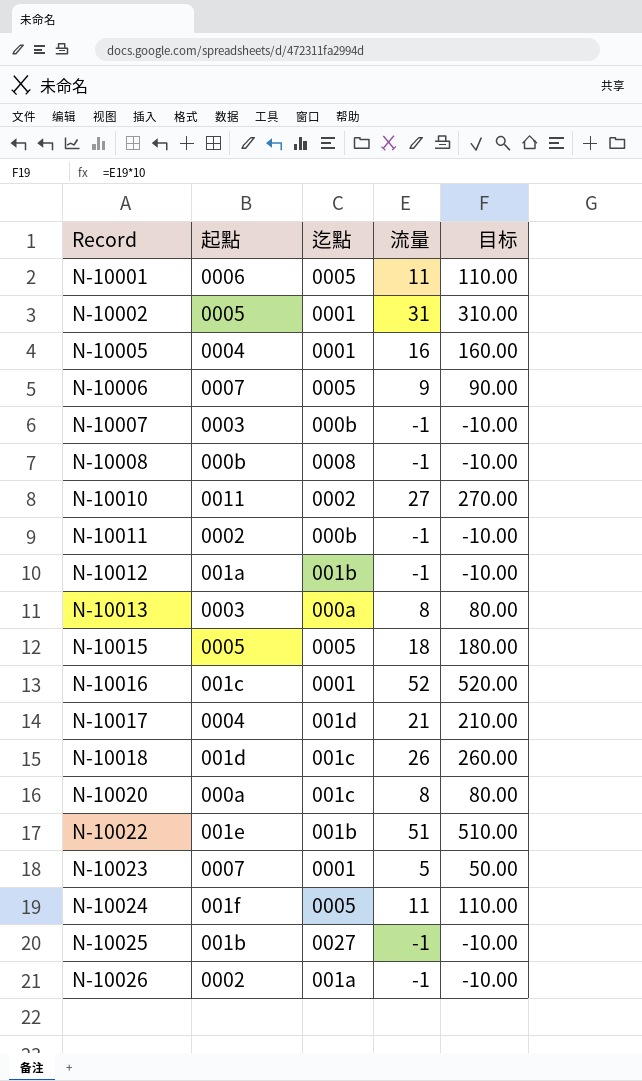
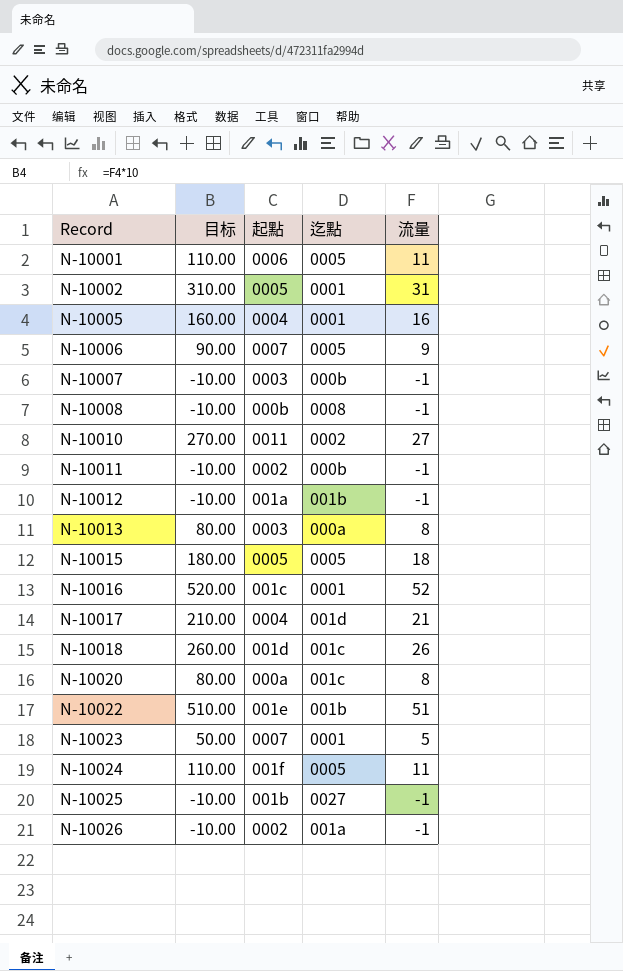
column 目标 | position: 5 -> 2

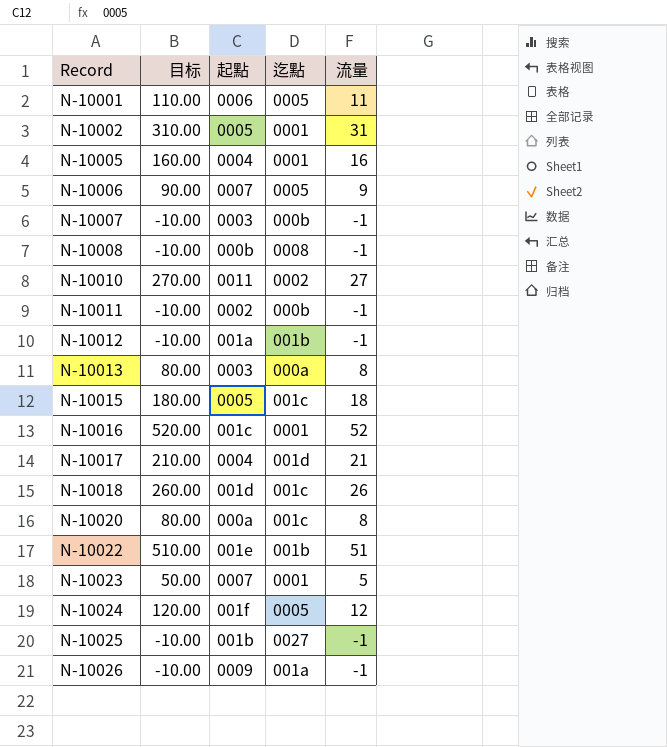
N-10015 | 迄點: 0005 -> 001c
N-10024 | 目标: 110.00 -> 120.00
N-10024 | 流量: 11 -> 12
N-10026 | 起點: 0002 -> 0009

